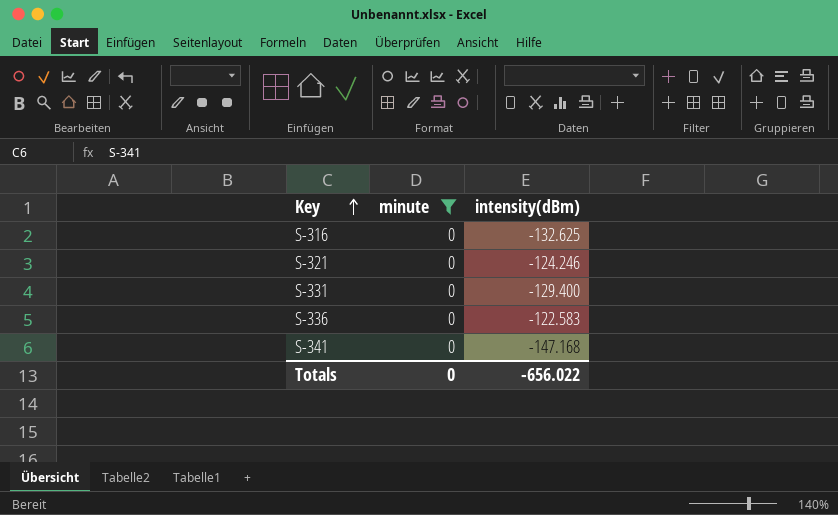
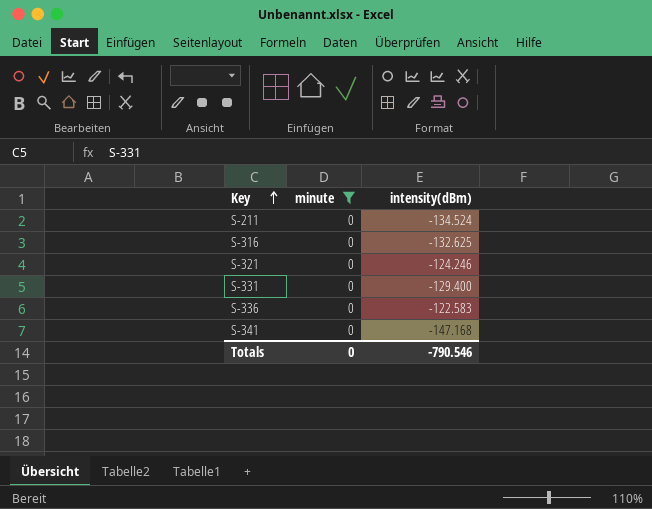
row S-211: none -> 0 | -134.524
Totals | intensity(dBm): -656.022 -> -790.546

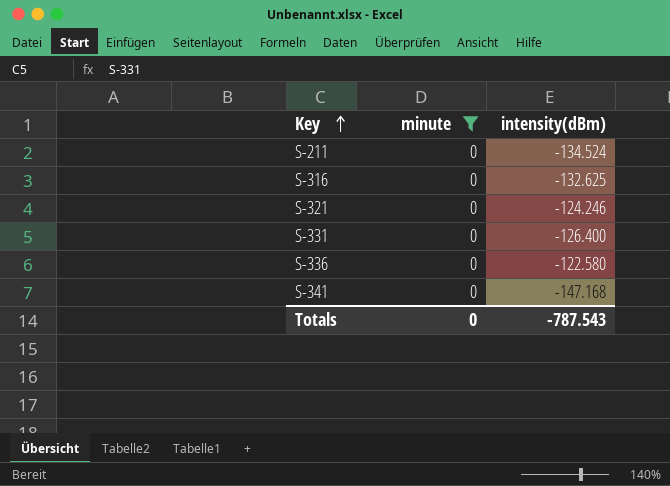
S-331 | intensity(dBm): -129.400 -> -126.400
S-336 | intensity(dBm): -122.583 -> -122.580
Totals | intensity(dBm): -790.546 -> -787.543

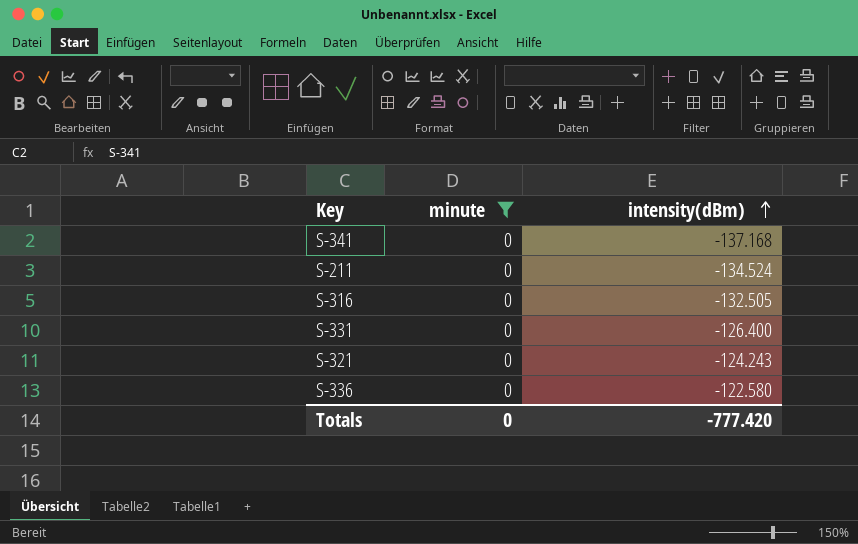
row order: Key ascending -> intensity(dBm) ascending
S-341 | intensity(dBm): -147.168 -> -137.168
S-316 | intensity(dBm): -132.625 -> -132.505
S-321 | intensity(dBm): -124.246 -> -124.243
Totals | intensity(dBm): -787.543 -> -777.420

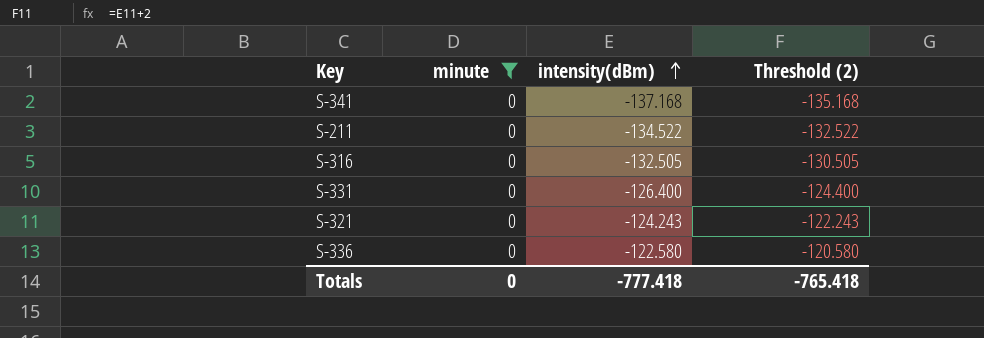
column Threshold (2) | formula: none -> [intensity(dBm)] + 2
S-211 | intensity(dBm): -134.524 -> -134.522
Totals | intensity(dBm): -777.420 -> -777.418

